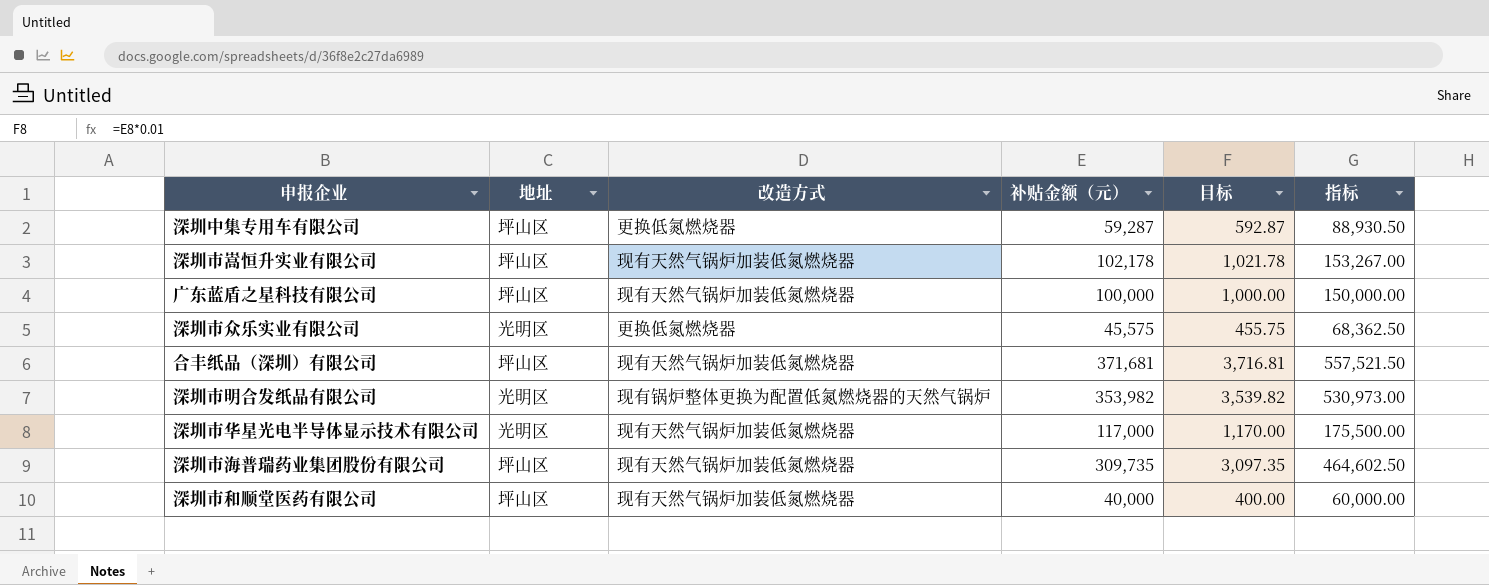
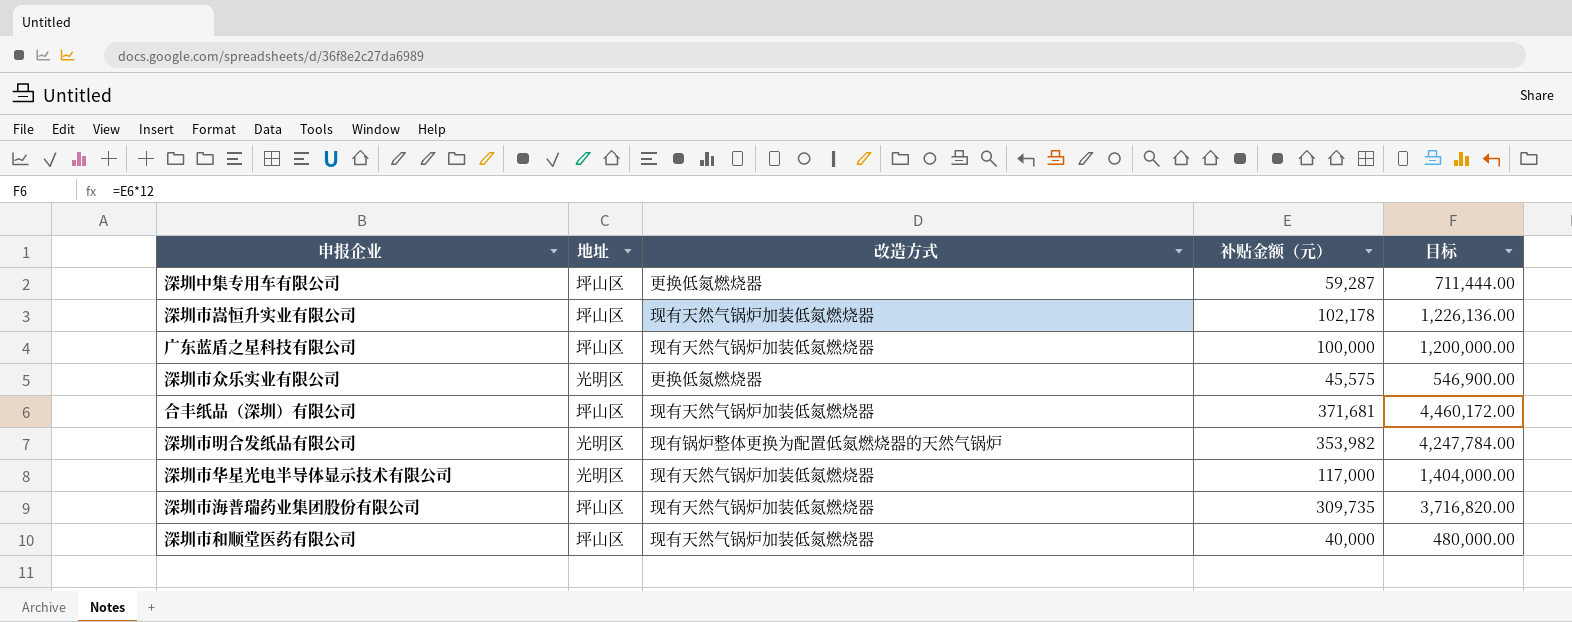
column 指标 | formula: [补贴金额（元）] * 1.5 -> none
column 目标 | formula: [补贴金额（元）] * 0.01 -> [补贴金额（元）] * 12

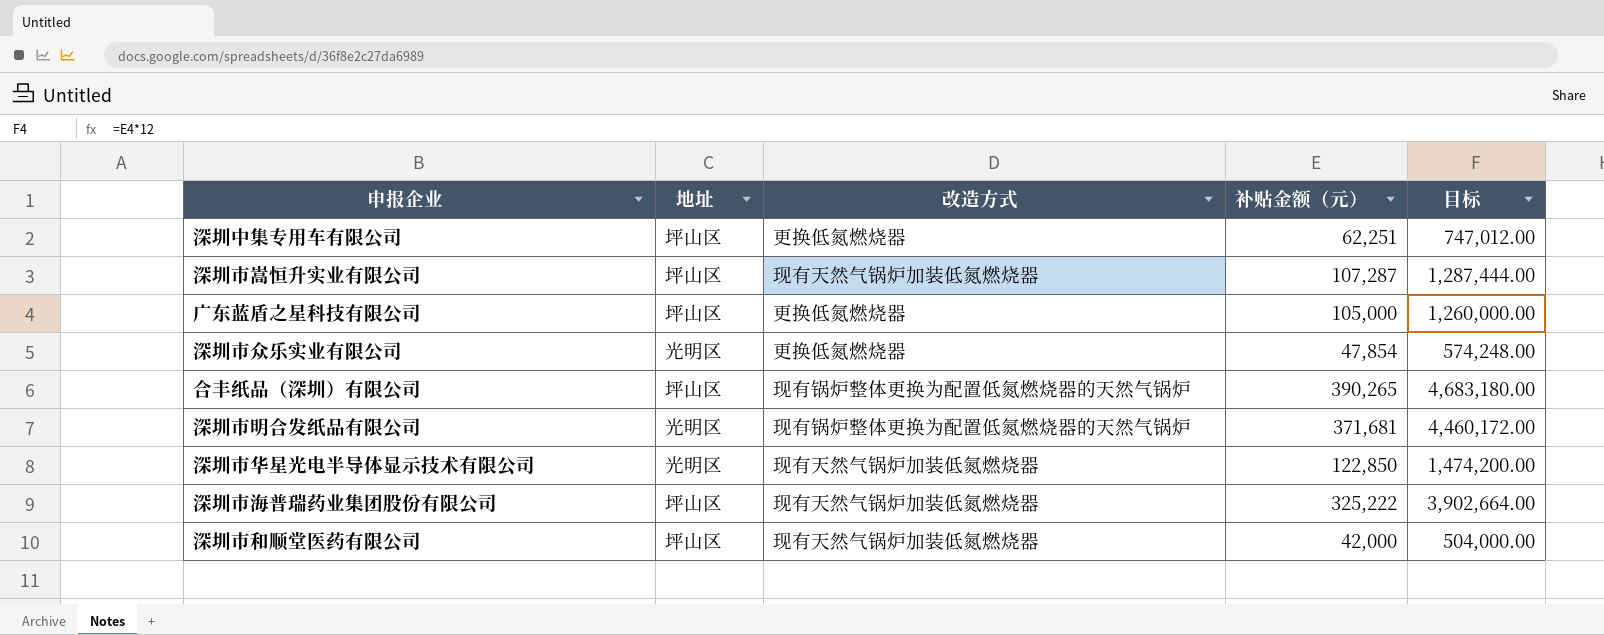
深圳中集专用车有限公司 | 补贴金额（元）: 59,287 -> 62,251
深圳中集专用车有限公司 | 目标: 711,444.00 -> 747,012.00
深圳市嵩恒升实业有限公司 | 补贴金额（元）: 102,178 -> 107,287
深圳市嵩恒升实业有限公司 | 目标: 1,226,136.00 -> 1,287,444.00
广东蓝盾之星科技有限公司 | 改造方式: 现有天然气锅炉加装低氮燃烧器 -> 更换低氮燃烧器
广东蓝盾之星科技有限公司 | 补贴金额（元）: 100,000 -> 105,000
广东蓝盾之星科技有限公司 | 目标: 1,200,000.00 -> 1,260,000.00
深圳市众乐实业有限公司 | 补贴金额（元）: 45,575 -> 47,854
深圳市众乐实业有限公司 | 目标: 546,900.00 -> 574,248.00
合丰纸品（深圳）有限公司 | 改造方式: 现有天然气锅炉加装低氮燃烧器 -> 现有锅炉整体更换为配置低氮燃烧器的天然气锅炉
合丰纸品（深圳）有限公司 | 补贴金额（元）: 371,681 -> 390,265
合丰纸品（深圳）有限公司 | 目标: 4,460,172.00 -> 4,683,180.00
深圳市明合发纸品有限公司 | 补贴金额（元）: 353,982 -> 371,681
深圳市明合发纸品有限公司 | 目标: 4,247,784.00 -> 4,460,172.00
深圳市华星光电半导体显示技术有限公司 | 补贴金额（元）: 117,000 -> 122,850
深圳市华星光电半导体显示技术有限公司 | 目标: 1,404,000.00 -> 1,474,200.00
深圳市海普瑞药业集团股份有限公司 | 补贴金额（元）: 309,735 -> 325,222
深圳市海普瑞药业集团股份有限公司 | 目标: 3,716,820.00 -> 3,902,664.00
深圳市和顺堂医药有限公司 | 补贴金额（元）: 40,000 -> 42,000
深圳市和顺堂医药有限公司 | 目标: 480,000.00 -> 504,000.00

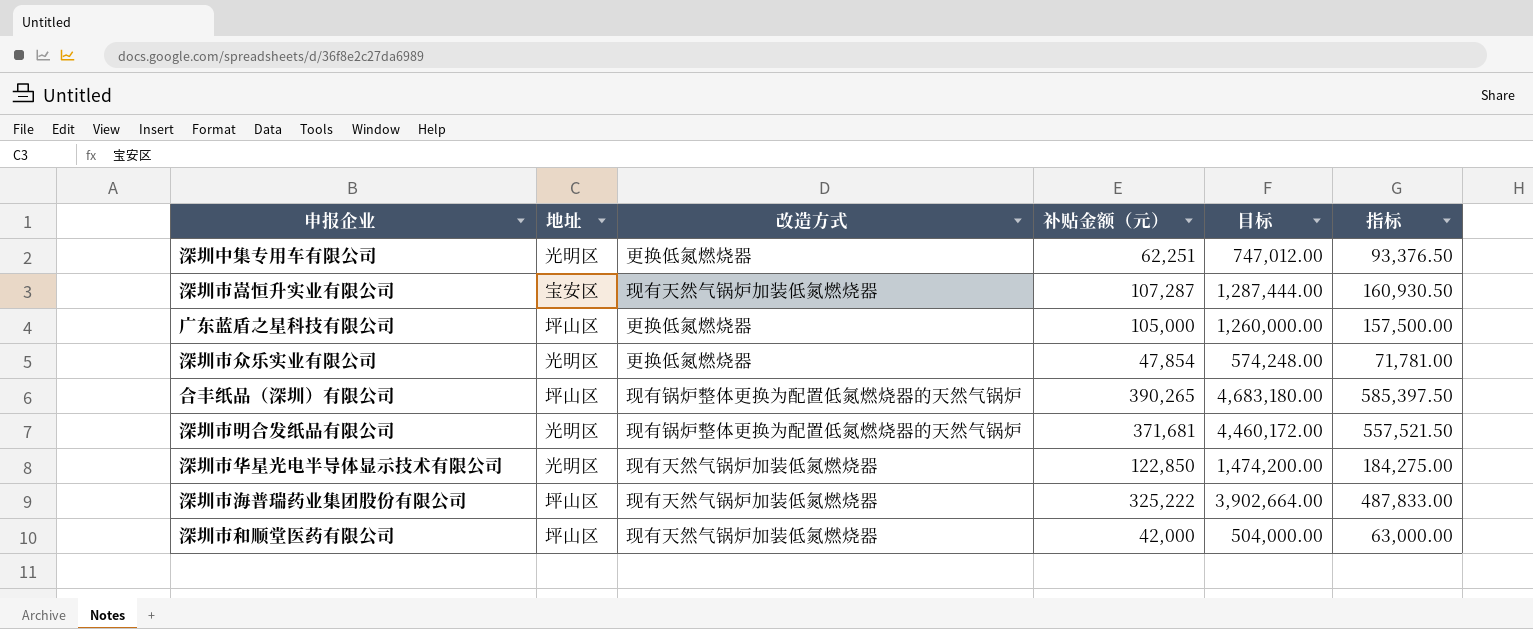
column 指标 | formula: none -> [补贴金额（元）] * 1.5
深圳中集专用车有限公司 | 地址: 坪山区 -> 光明区
深圳市嵩恒升实业有限公司 | 地址: 坪山区 -> 宝安区

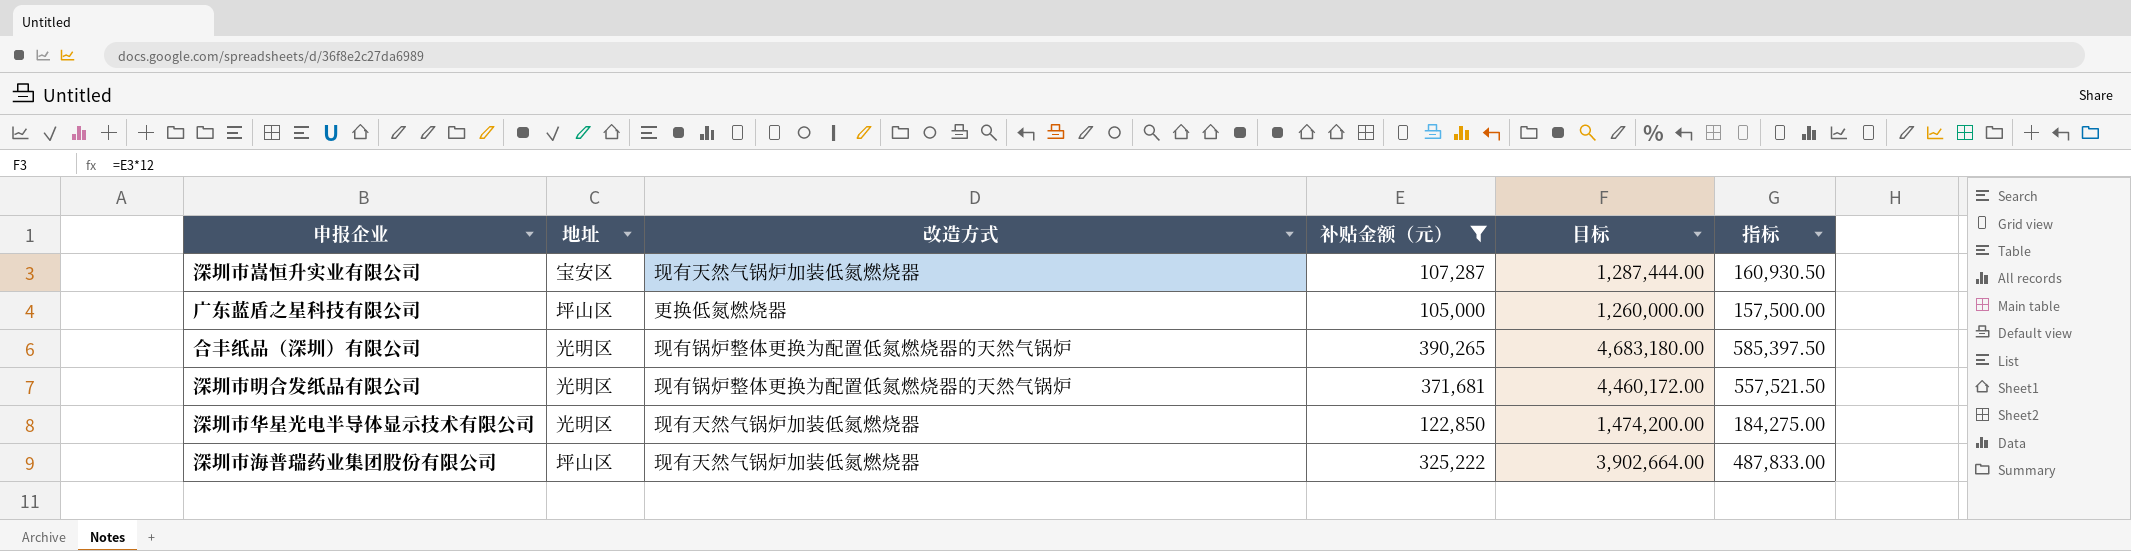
filter: none -> 补贴金额（元） >= 105,000
合丰纸品（深圳）有限公司 | 地址: 坪山区 -> 光明区

